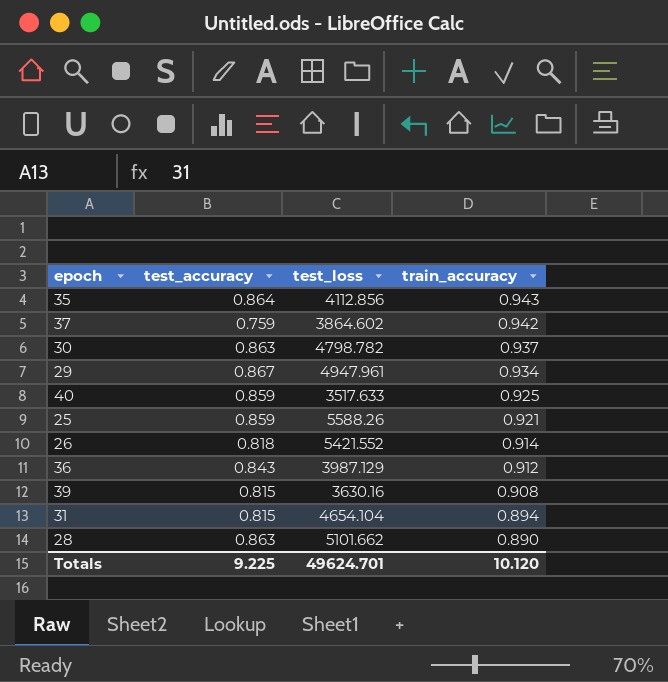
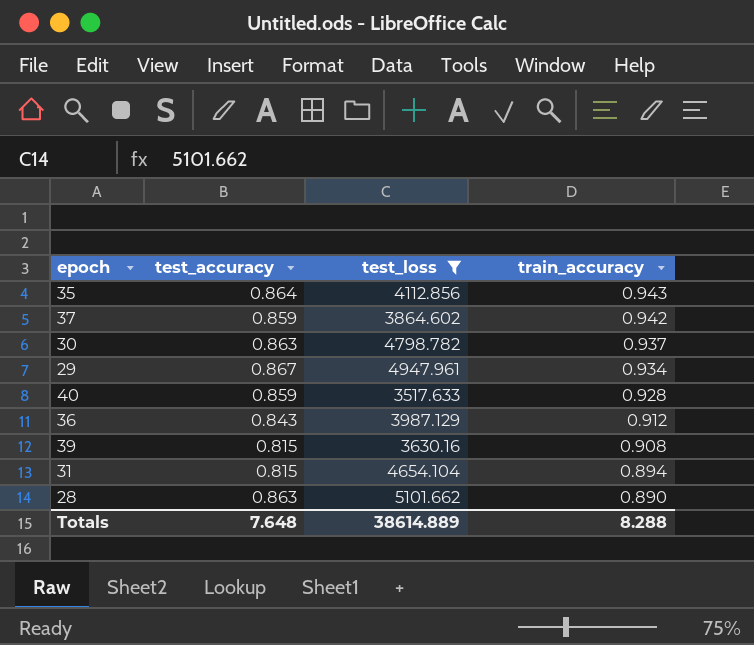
filter: none -> test_loss <= 5101.662
37 | test_accuracy: 0.759 -> 0.859
40 | train_accuracy: 0.925 -> 0.928
Totals | test_accuracy: 9.225 -> 7.648
Totals | test_loss: 49624.701 -> 38614.889
Totals | train_accuracy: 10.120 -> 8.288

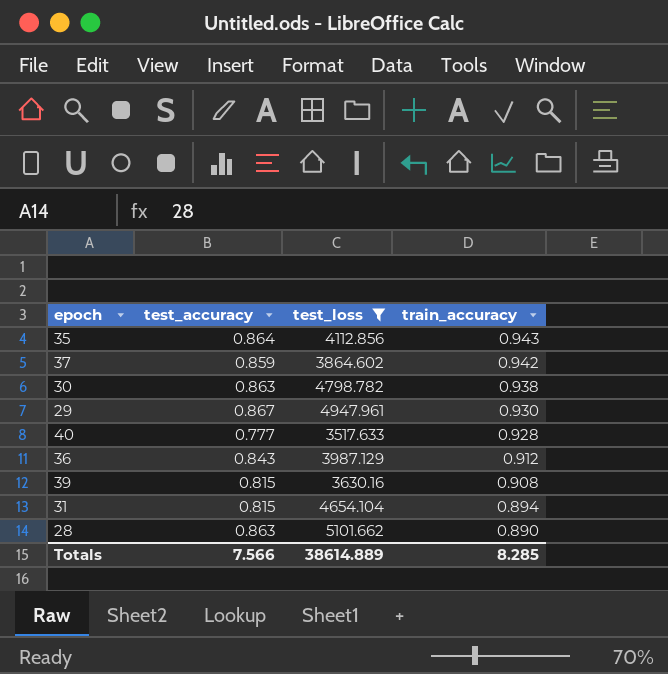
30 | train_accuracy: 0.937 -> 0.938
29 | train_accuracy: 0.934 -> 0.930
40 | test_accuracy: 0.859 -> 0.777
Totals | test_accuracy: 7.648 -> 7.566
Totals | train_accuracy: 8.288 -> 8.285

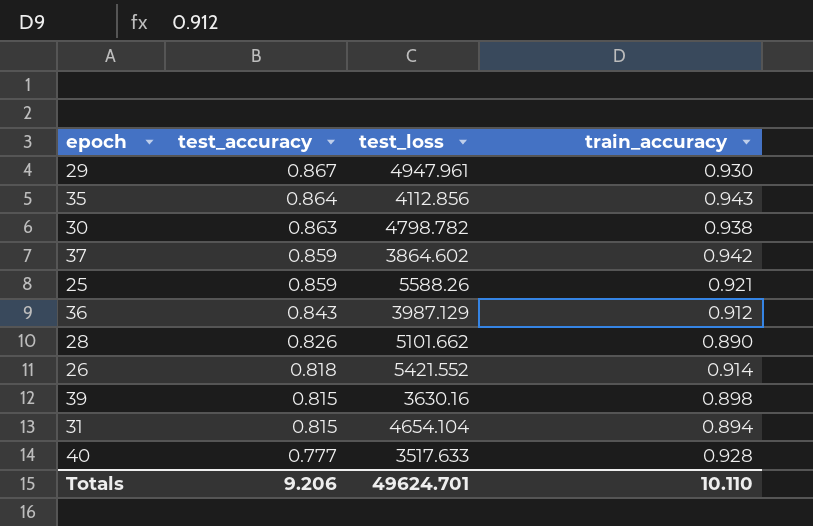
filter: test_loss <= 5101.662 -> none
row order: train_accuracy descending -> test_accuracy descending
28 | test_accuracy: 0.863 -> 0.826
39 | train_accuracy: 0.908 -> 0.898
Totals | test_accuracy: 7.566 -> 9.206
Totals | test_loss: 38614.889 -> 49624.701
Totals | train_accuracy: 8.285 -> 10.110

